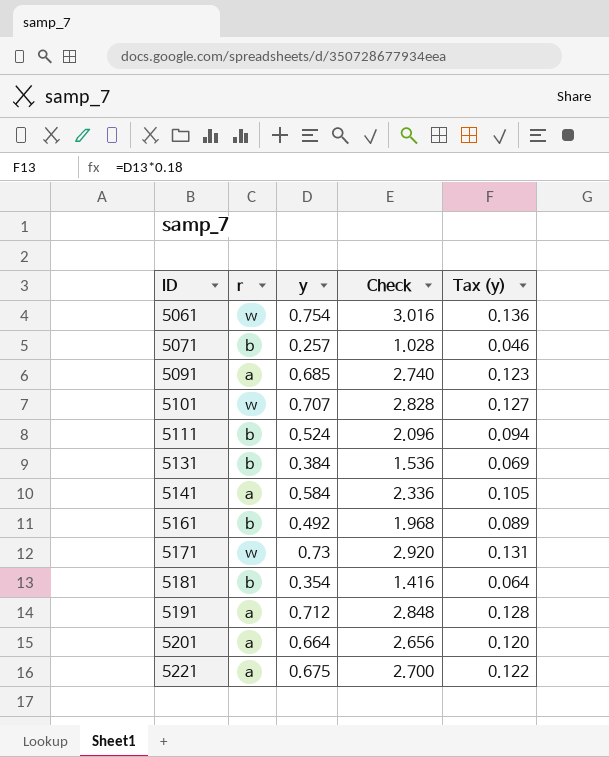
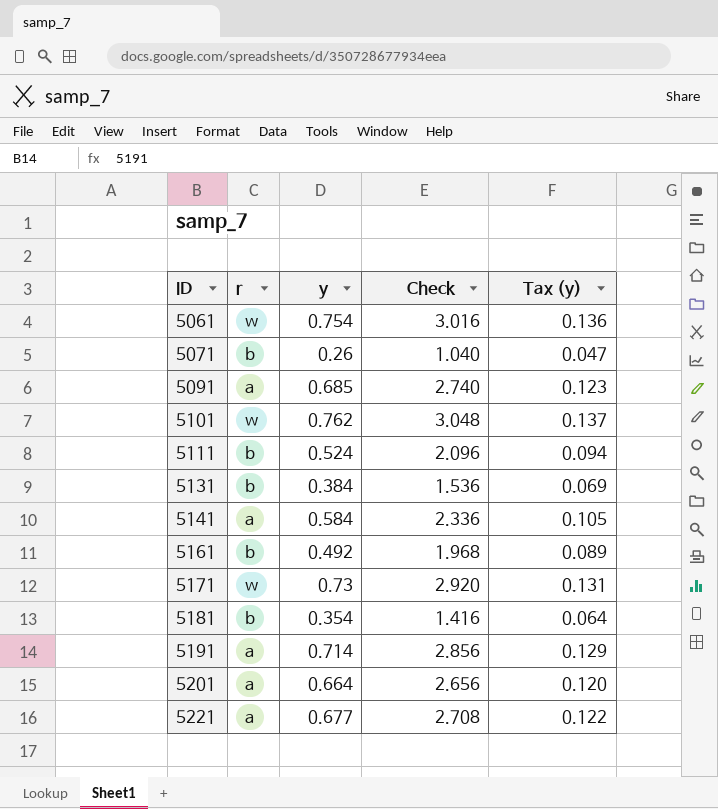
5071 | y: 0.257 -> 0.26
5071 | Check: 1.028 -> 1.040
5071 | Tax (y): 0.046 -> 0.047
5101 | y: 0.707 -> 0.762
5101 | Check: 2.828 -> 3.048
5101 | Tax (y): 0.127 -> 0.137
5191 | y: 0.712 -> 0.714
5191 | Check: 2.848 -> 2.856
5191 | Tax (y): 0.128 -> 0.129
5221 | y: 0.675 -> 0.677
5221 | Check: 2.700 -> 2.708

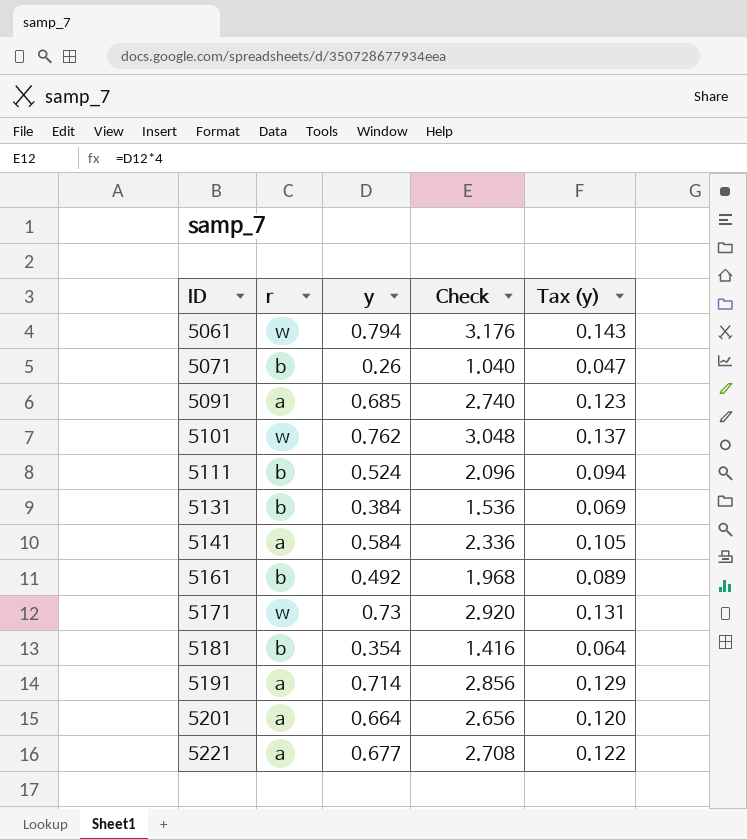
5061 | y: 0.754 -> 0.794
5061 | Check: 3.016 -> 3.176
5061 | Tax (y): 0.136 -> 0.143

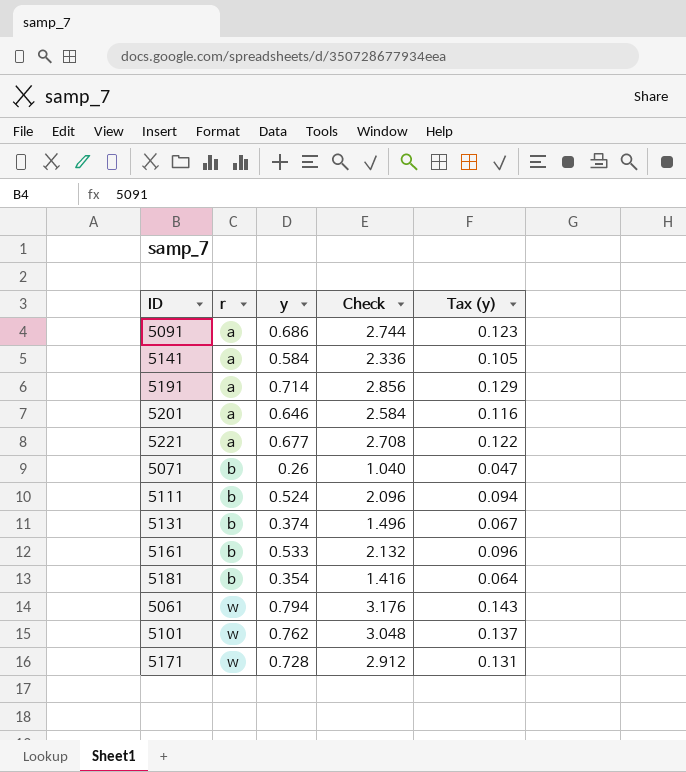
row order: ID ascending -> r ascending
5091 | y: 0.685 -> 0.686
5091 | Check: 2.740 -> 2.744
5201 | y: 0.664 -> 0.646
5201 | Check: 2.656 -> 2.584
5201 | Tax (y): 0.120 -> 0.116
5131 | y: 0.384 -> 0.374
5131 | Check: 1.536 -> 1.496
5131 | Tax (y): 0.069 -> 0.067
5161 | y: 0.492 -> 0.533
5161 | Check: 1.968 -> 2.132
5161 | Tax (y): 0.089 -> 0.096
5171 | y: 0.73 -> 0.728
5171 | Check: 2.920 -> 2.912

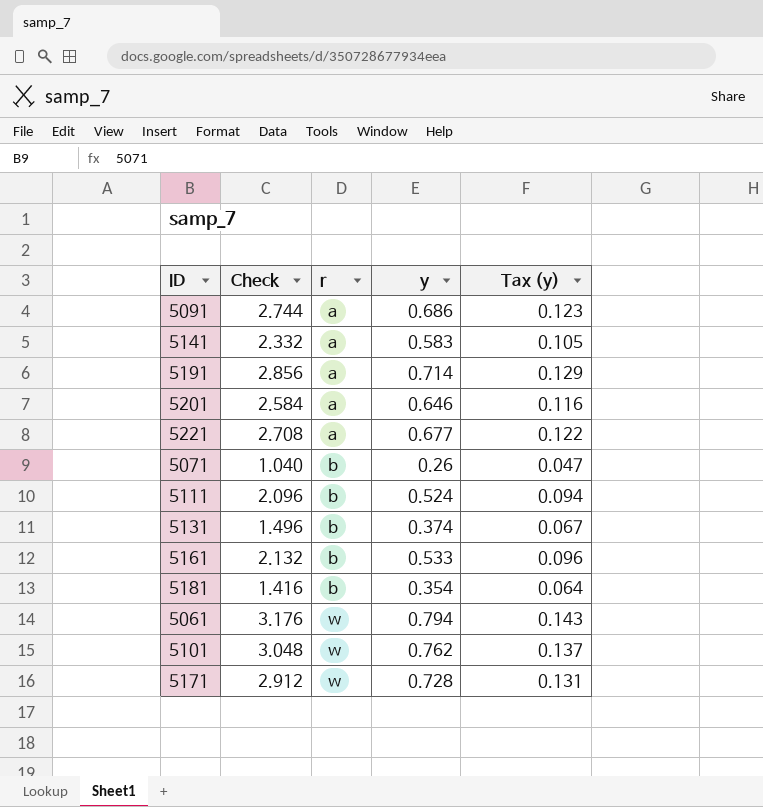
column Check | position: 4 -> 2
5141 | Check: 2.336 -> 2.332
5141 | y: 0.584 -> 0.583

